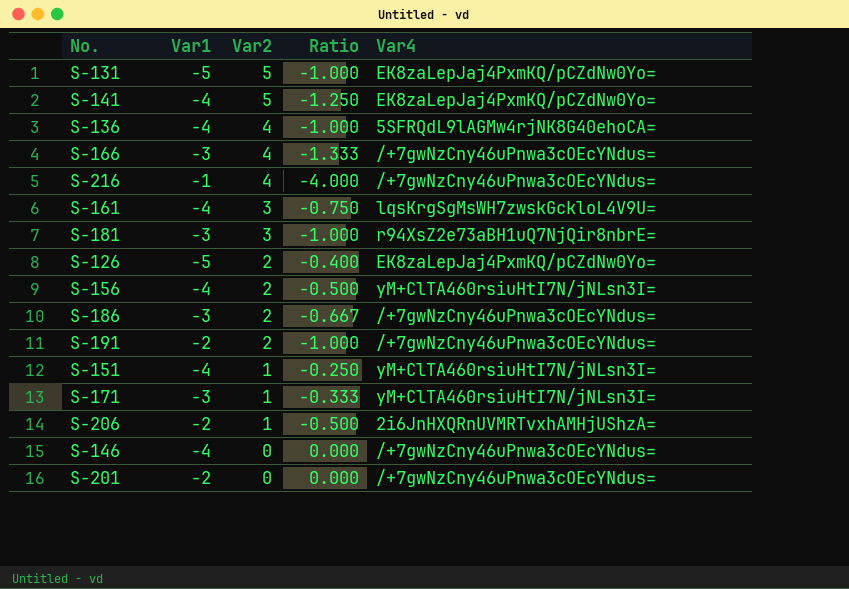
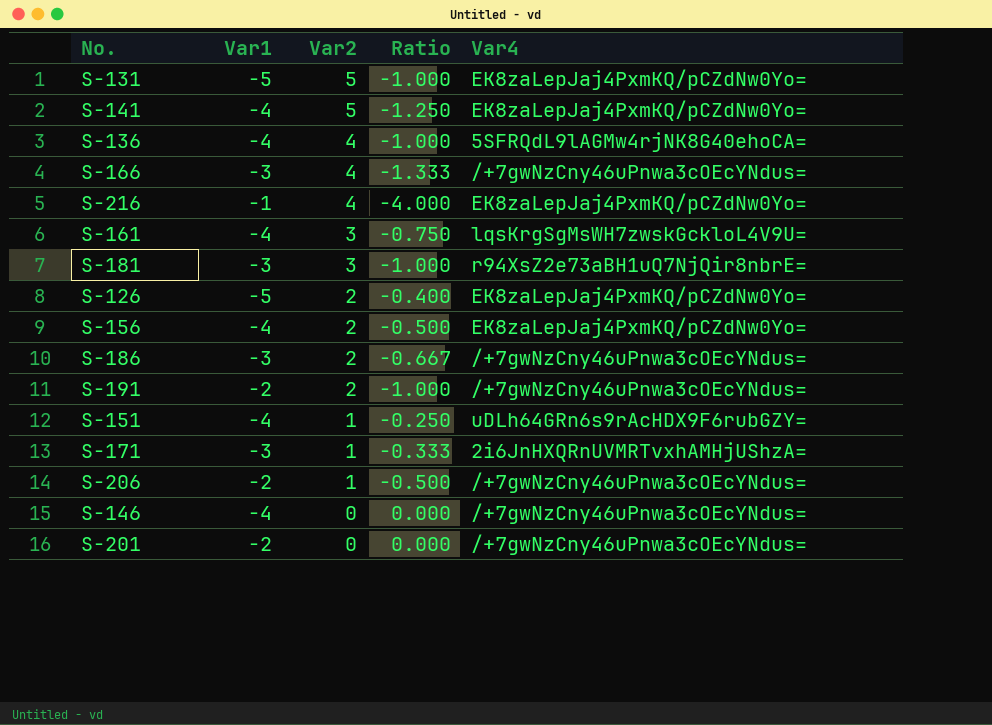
S-216 | Var4: /+7gwNzCny46uPnwa3cOEcYNdus= -> EK8zaLepJaj4PxmKQ/pCZdNw0Yo=
S-156 | Var4: yM+ClTA460rsiuHtI7N/jNLsn3I= -> EK8zaLepJaj4PxmKQ/pCZdNw0Yo=
S-151 | Var4: yM+ClTA460rsiuHtI7N/jNLsn3I= -> uDLh64GRn6s9rAcHDX9F6rubGZY=
S-171 | Var4: yM+ClTA460rsiuHtI7N/jNLsn3I= -> 2i6JnHXQRnUVMRTvxhAMHjUShzA=
S-206 | Var4: 2i6JnHXQRnUVMRTvxhAMHjUShzA= -> /+7gwNzCny46uPnwa3cOEcYNdus=

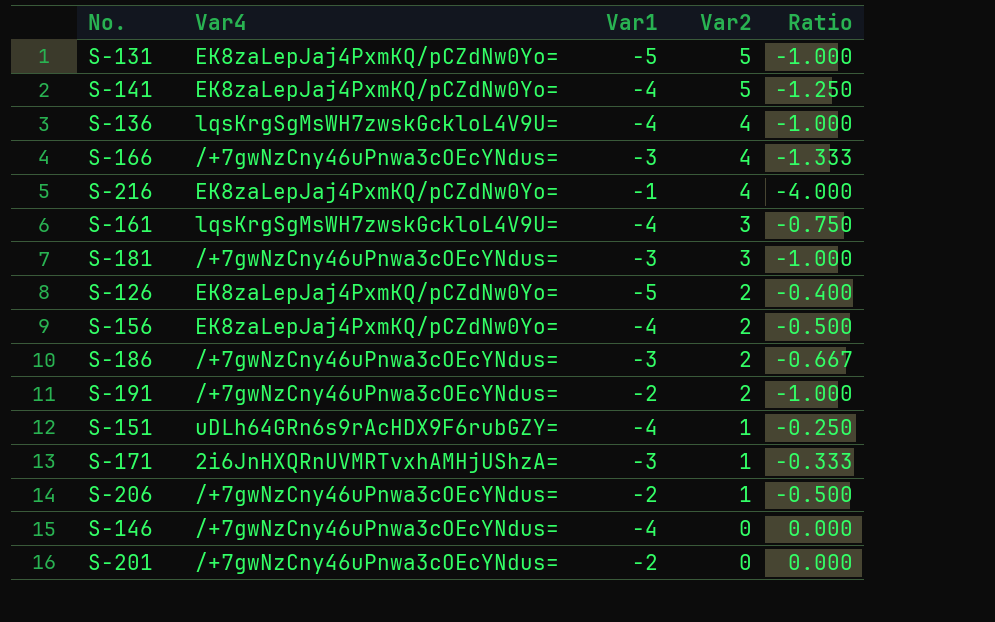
column Var4 | position: 5 -> 2
S-136 | Var4: 5SFRQdL9lAGMw4rjNK8G40ehoCA= -> lqsKrgSgMsWH7zwskGckloL4V9U=
S-181 | Var4: r94XsZ2e73aBH1uQ7NjQir8nbrE= -> /+7gwNzCny46uPnwa3cOEcYNdus=

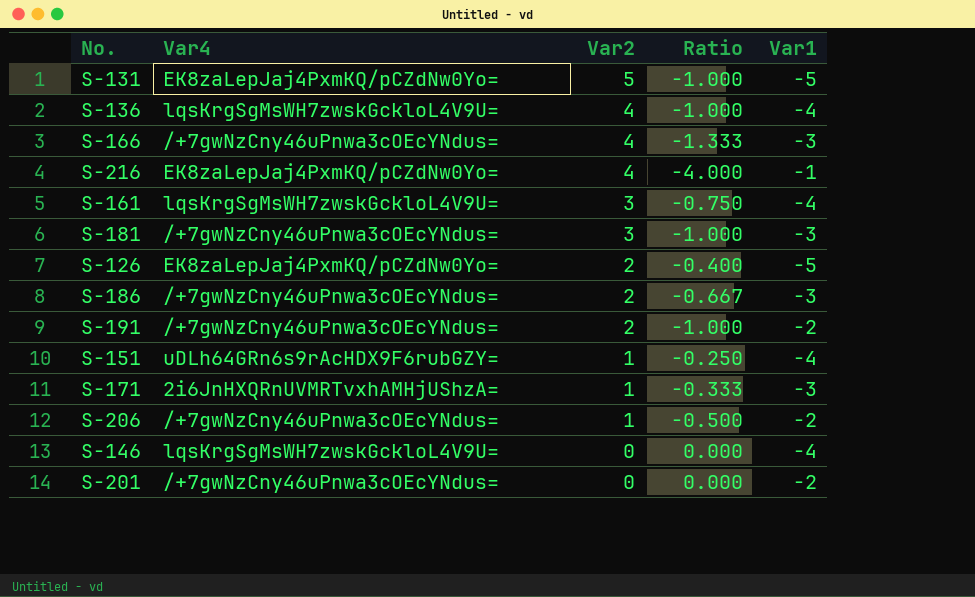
column Var1 | position: 3 -> 5
row S-141: EK8zaLepJaj4PxmKQ/pCZdNw0Yo= | -4 | 5 | -1.250 -> none
row S-156: EK8zaLepJaj4PxmKQ/pCZdNw0Yo= | -4 | 2 | -0.500 -> none
S-146 | Var4: /+7gwNzCny46uPnwa3cOEcYNdus= -> lqsKrgSgMsWH7zwskGckloL4V9U=

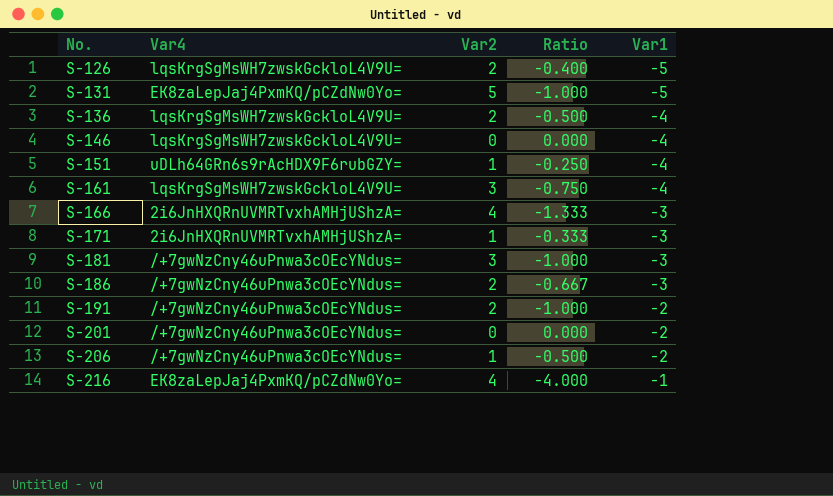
row order: Var2 descending -> No. ascending
S-126 | Var4: EK8zaLepJaj4PxmKQ/pCZdNw0Yo= -> lqsKrgSgMsWH7zwskGckloL4V9U=
S-136 | Var2: 4 -> 2
S-136 | Ratio: -1.000 -> -0.500
S-166 | Var4: /+7gwNzCny46uPnwa3cOEcYNdus= -> 2i6JnHXQRnUVMRTvxhAMHjUShzA=

